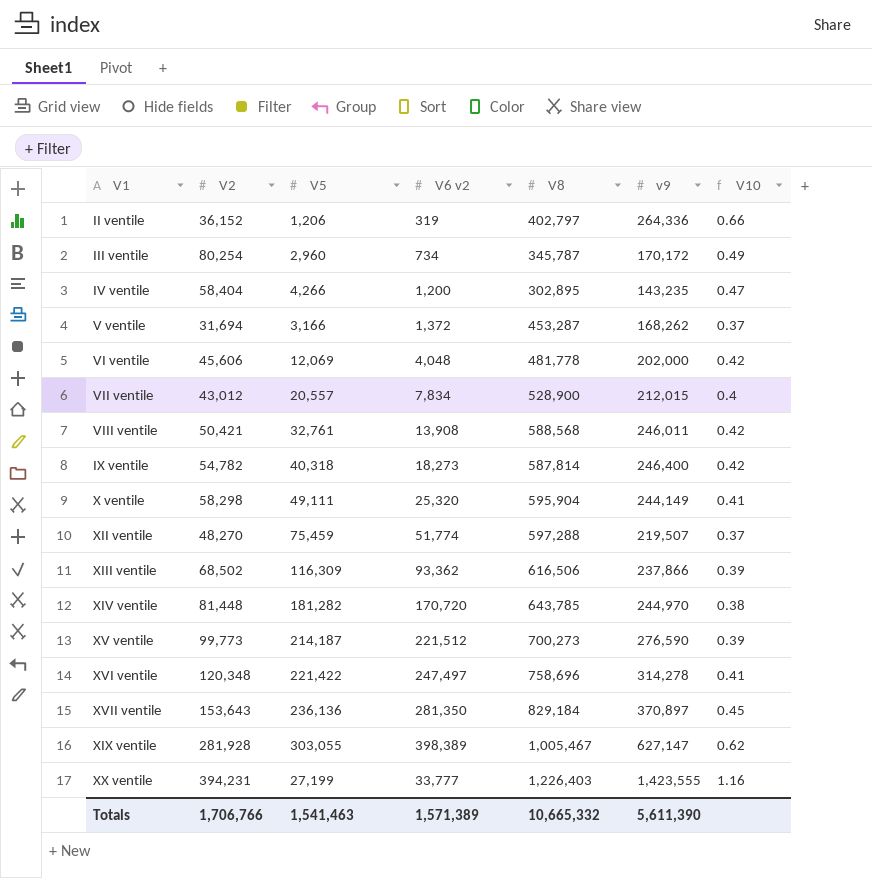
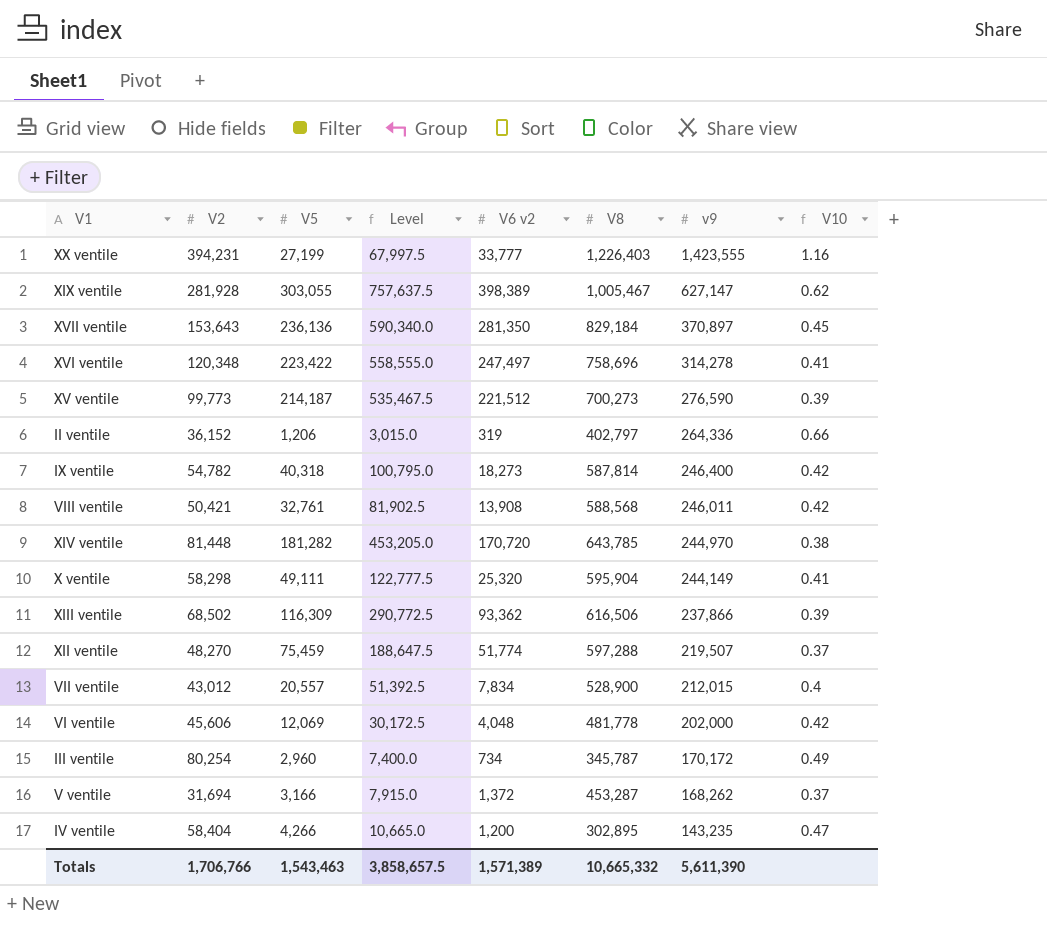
row order: none -> v9 descending
column Level | formula: none -> [V5] * 2.5
XVI ventile | V5: 221,422 -> 223,422
Totals | V5: 1,541,463 -> 1,543,463

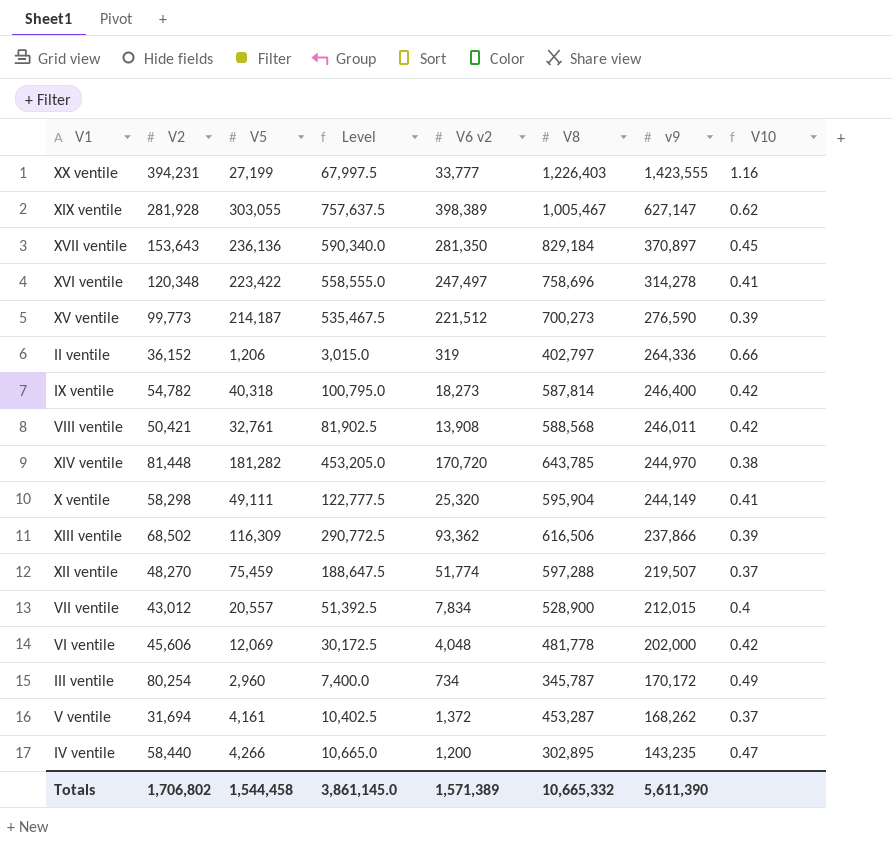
V ventile | V5: 3,166 -> 4,161
V ventile | Level: 7,915.0 -> 10,402.5
IV ventile | V2: 58,404 -> 58,440
Totals | V2: 1,706,766 -> 1,706,802
Totals | V5: 1,543,463 -> 1,544,458
Totals | Level: 3,858,657.5 -> 3,861,145.0

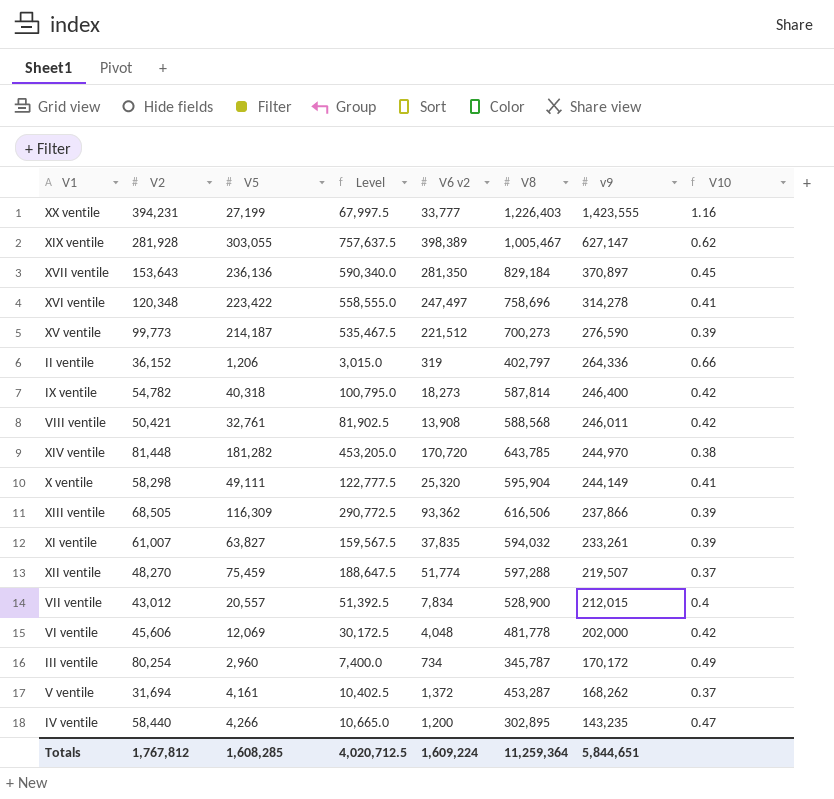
XIII ventile | V2: 68,502 -> 68,505
row XI ventile: none -> 61,007 | 63,827 | 159,567.5 | 37,835 | 594,032 | 233,261 | 0.39
Totals | V2: 1,706,802 -> 1,767,812
Totals | V5: 1,544,458 -> 1,608,285
Totals | Level: 3,861,145.0 -> 4,020,712.5
Totals | V6 v2: 1,571,389 -> 1,609,224
Totals | V8: 10,665,332 -> 11,259,364
Totals | v9: 5,611,390 -> 5,844,651

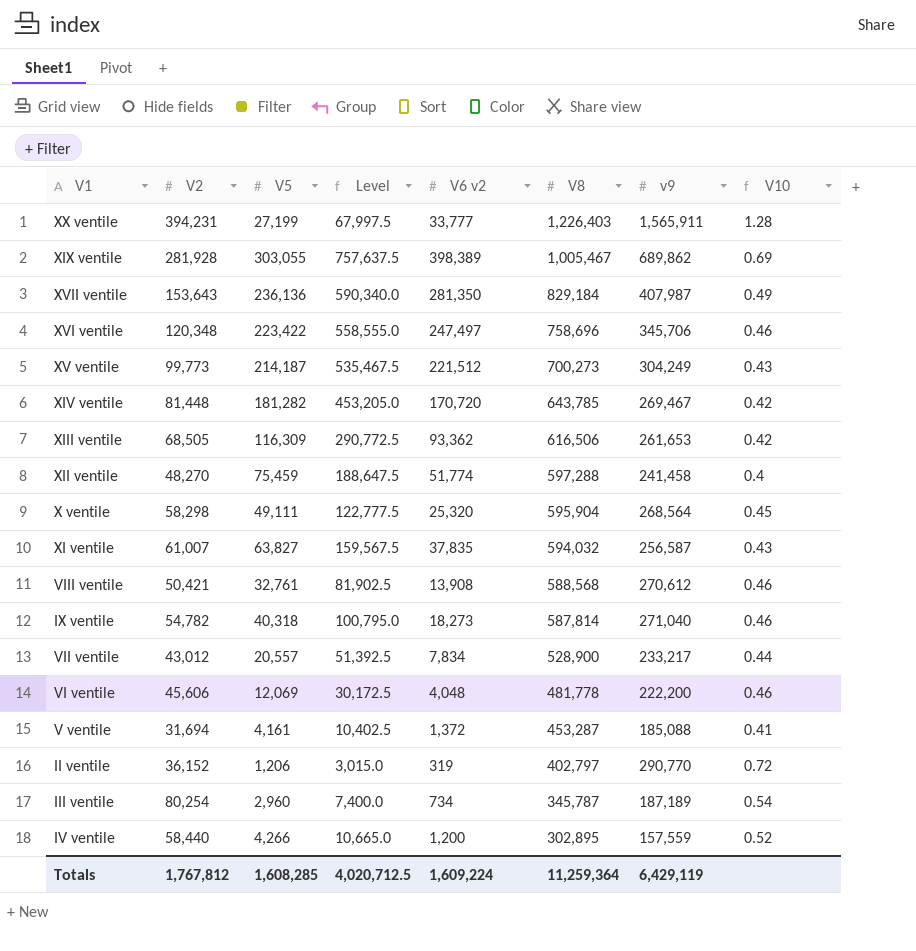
row order: v9 descending -> V8 descending
XX ventile | v9: 1,423,555 -> 1,565,911
XX ventile | V10: 1.16 -> 1.28
XIX ventile | v9: 627,147 -> 689,862
XIX ventile | V10: 0.62 -> 0.69
XVII ventile | v9: 370,897 -> 407,987
XVII ventile | V10: 0.45 -> 0.49
XVI ventile | v9: 314,278 -> 345,706
XVI ventile | V10: 0.41 -> 0.46
XV ventile | v9: 276,590 -> 304,249
XV ventile | V10: 0.39 -> 0.43
XIV ventile | v9: 244,970 -> 269,467
XIV ventile | V10: 0.38 -> 0.42
XIII ventile | v9: 237,866 -> 261,653
XIII ventile | V10: 0.39 -> 0.42
XII ventile | v9: 219,507 -> 241,458
XII ventile | V10: 0.37 -> 0.4
X ventile | v9: 244,149 -> 268,564
X ventile | V10: 0.41 -> 0.45
XI ventile | v9: 233,261 -> 256,587
XI ventile | V10: 0.39 -> 0.43
VIII ventile | v9: 246,011 -> 270,612
VIII ventile | V10: 0.42 -> 0.46
IX ventile | v9: 246,400 -> 271,040
IX ventile | V10: 0.42 -> 0.46
VII ventile | v9: 212,015 -> 233,217
VII ventile | V10: 0.4 -> 0.44
VI ventile | v9: 202,000 -> 222,200
VI ventile | V10: 0.42 -> 0.46
V ventile | v9: 168,262 -> 185,088
V ventile | V10: 0.37 -> 0.41
II ventile | v9: 264,336 -> 290,770
II ventile | V10: 0.66 -> 0.72
III ventile | v9: 170,172 -> 187,189
III ventile | V10: 0.49 -> 0.54
IV ventile | v9: 143,235 -> 157,559
IV ventile | V10: 0.47 -> 0.52
Totals | v9: 5,844,651 -> 6,429,119

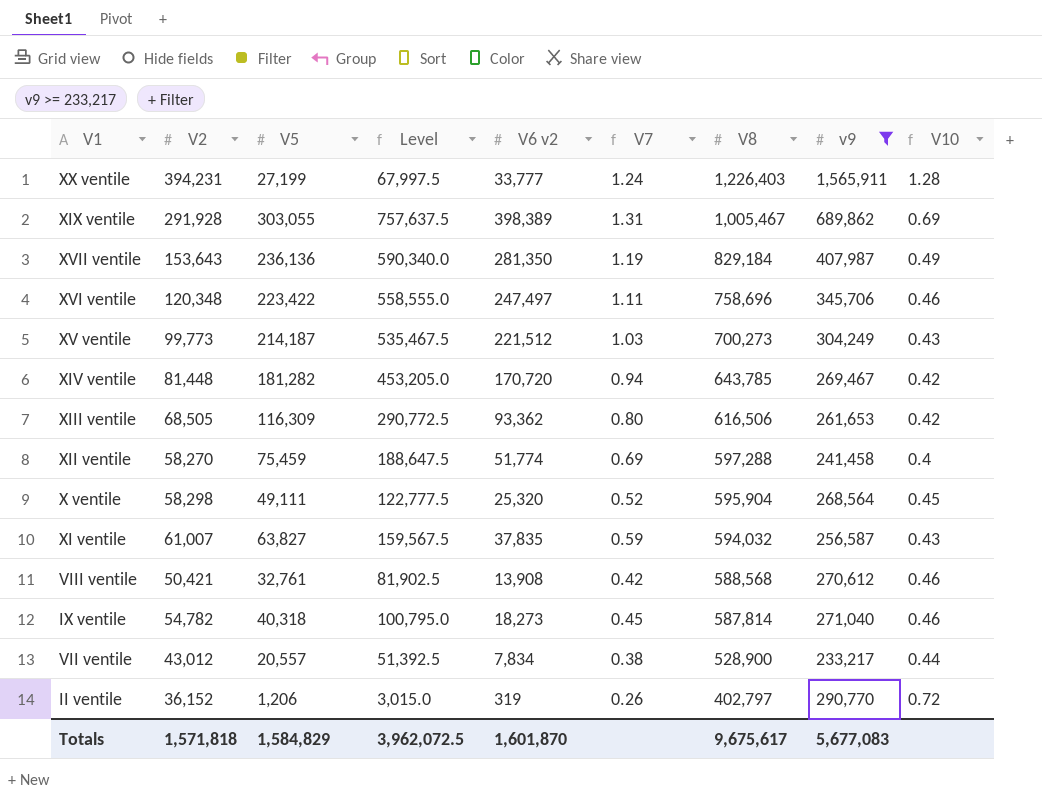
filter: none -> v9 >= 233,217
column V7 | formula: none -> [V6 v2] / [V5]
XIX ventile | V2: 281,928 -> 291,928
XII ventile | V2: 48,270 -> 58,270
Totals | V2: 1,767,812 -> 1,571,818
Totals | V5: 1,608,285 -> 1,584,829
Totals | Level: 4,020,712.5 -> 3,962,072.5
Totals | V6 v2: 1,609,224 -> 1,601,870
Totals | V8: 11,259,364 -> 9,675,617
Totals | v9: 6,429,119 -> 5,677,083

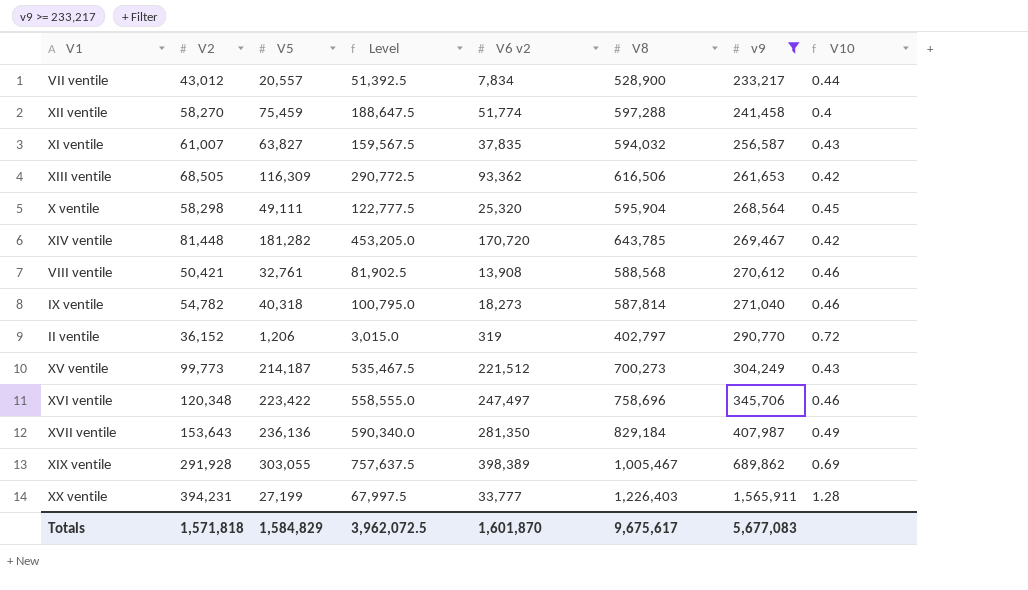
row order: V8 descending -> v9 ascending
column V7 | formula: [V6 v2] / [V5] -> none

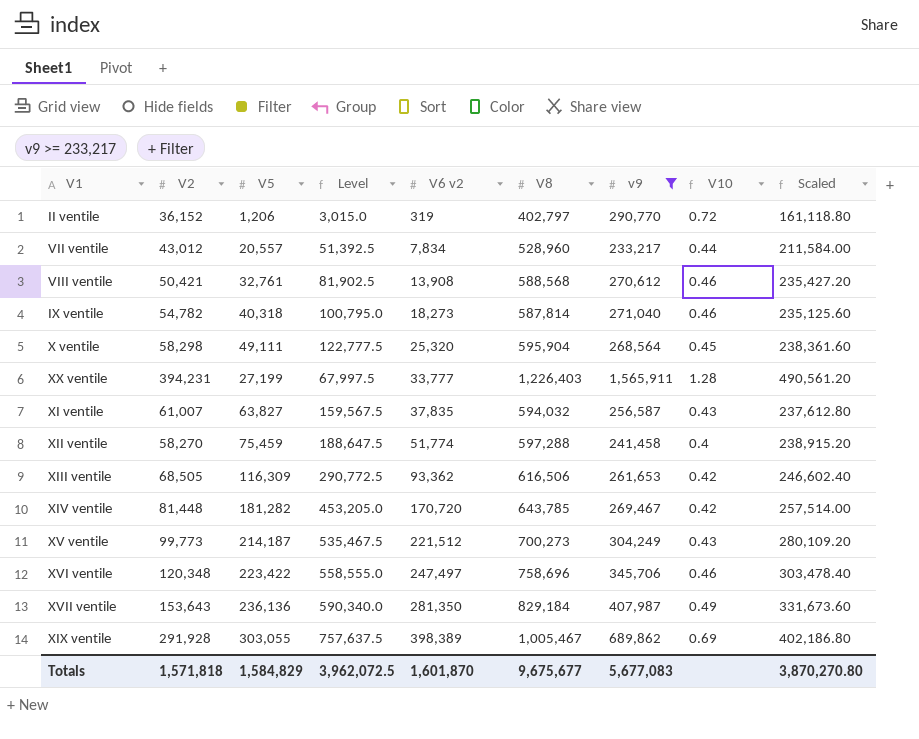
row order: v9 ascending -> V6 v2 ascending
column Scaled | formula: none -> [V8] * 0.4
VII ventile | V8: 528,900 -> 528,960
Totals | V8: 9,675,617 -> 9,675,677

